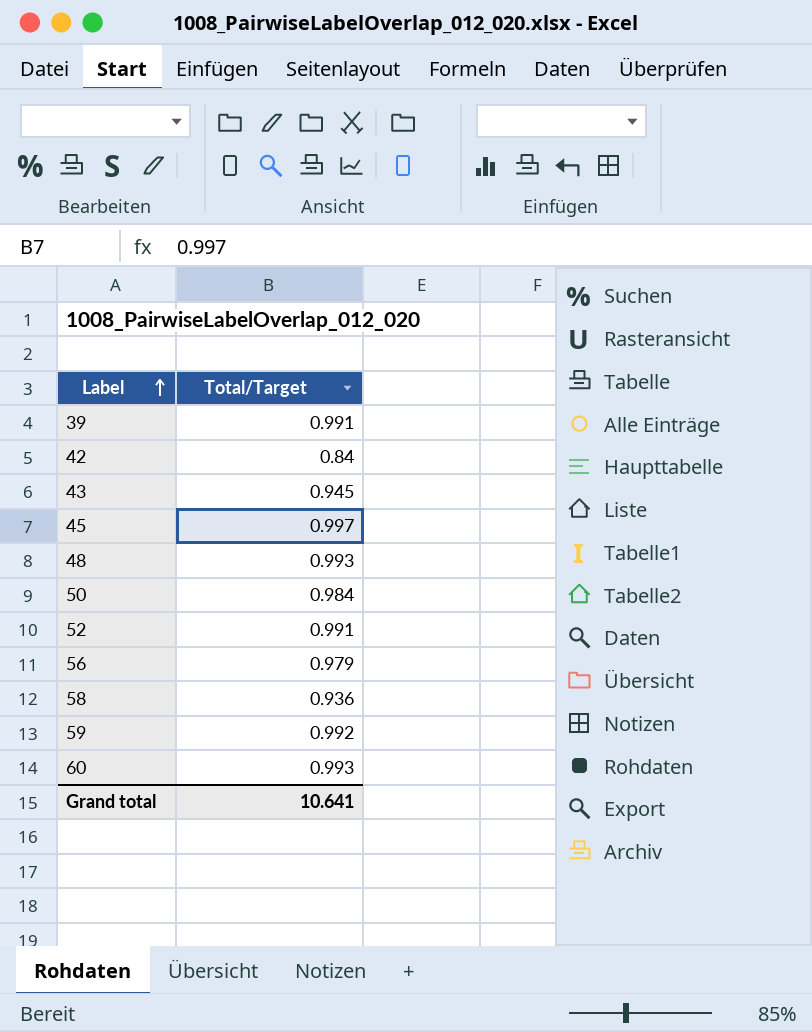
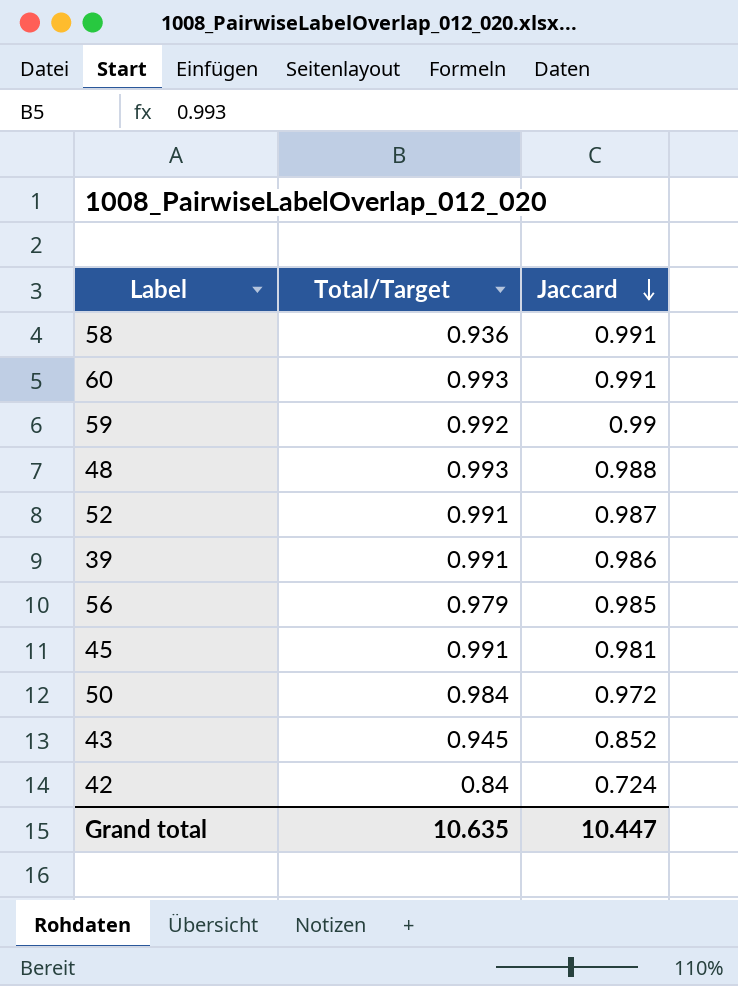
row order: Label ascending -> Jaccard descending
column Jaccard | position: none -> 3
45 | Total/Target: 0.997 -> 0.991
Grand total | Total/Target: 10.641 -> 10.635

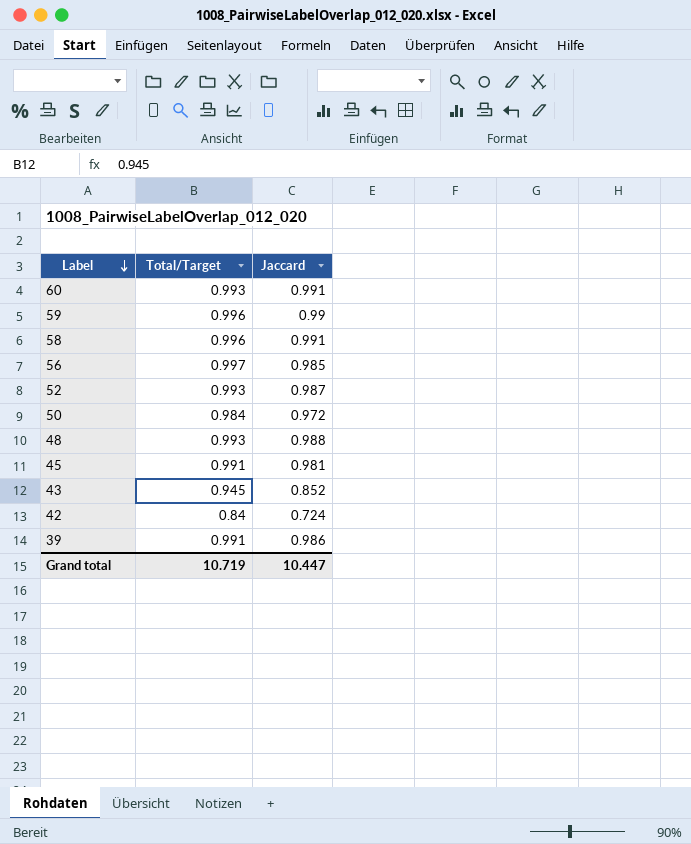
row order: Jaccard descending -> Label descending
59 | Total/Target: 0.992 -> 0.996
58 | Total/Target: 0.936 -> 0.996
56 | Total/Target: 0.979 -> 0.997
52 | Total/Target: 0.991 -> 0.993
Grand total | Total/Target: 10.635 -> 10.719

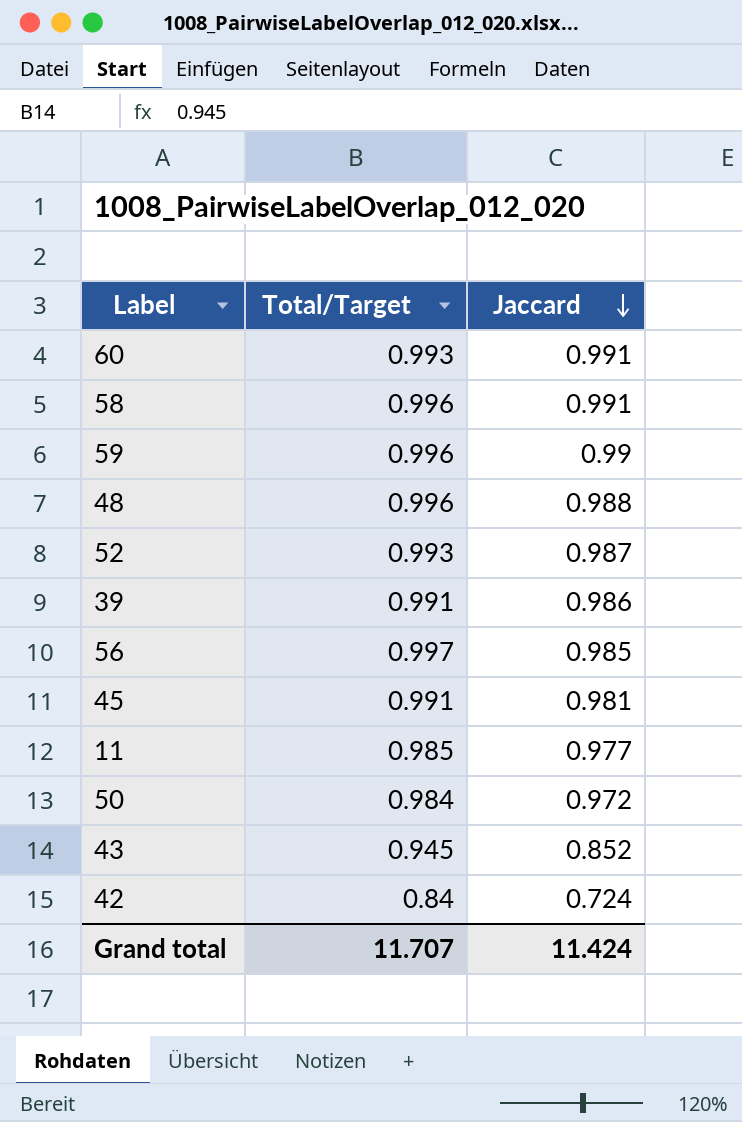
row order: Label descending -> Jaccard descending
48 | Total/Target: 0.993 -> 0.996
row 11: none -> 0.985 | 0.977
Grand total | Total/Target: 10.719 -> 11.707
Grand total | Jaccard: 10.447 -> 11.424

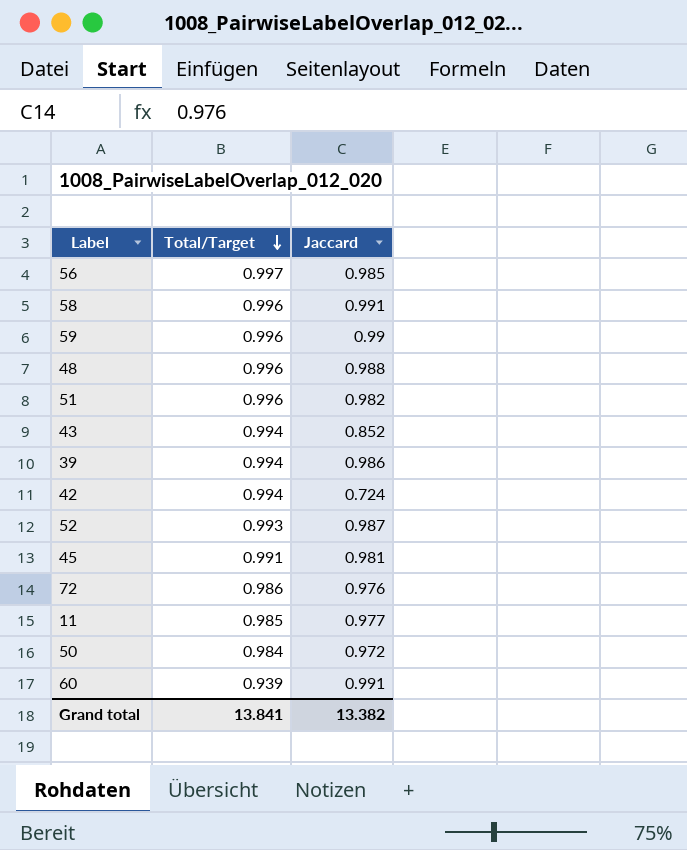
row order: Jaccard descending -> Total/Target descending
row 51: none -> 0.996 | 0.982
43 | Total/Target: 0.945 -> 0.994
39 | Total/Target: 0.991 -> 0.994
42 | Total/Target: 0.84 -> 0.994
row 72: none -> 0.986 | 0.976
60 | Total/Target: 0.993 -> 0.939
Grand total | Total/Target: 11.707 -> 13.841
Grand total | Jaccard: 11.424 -> 13.382

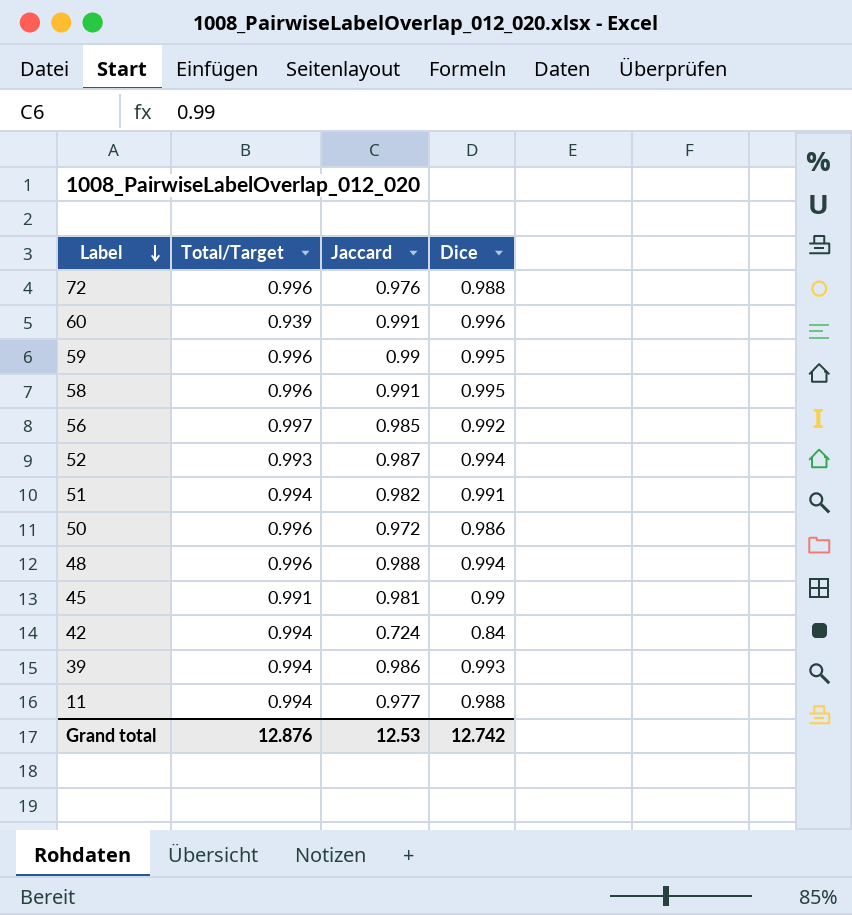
row order: Total/Target descending -> Label descending
column Dice | position: none -> 4
row 43: 0.994 | 0.852 -> none
72 | Total/Target: 0.986 -> 0.996
51 | Total/Target: 0.996 -> 0.994
50 | Total/Target: 0.984 -> 0.996
11 | Total/Target: 0.985 -> 0.994
Grand total | Total/Target: 13.841 -> 12.876
Grand total | Jaccard: 13.382 -> 12.53

